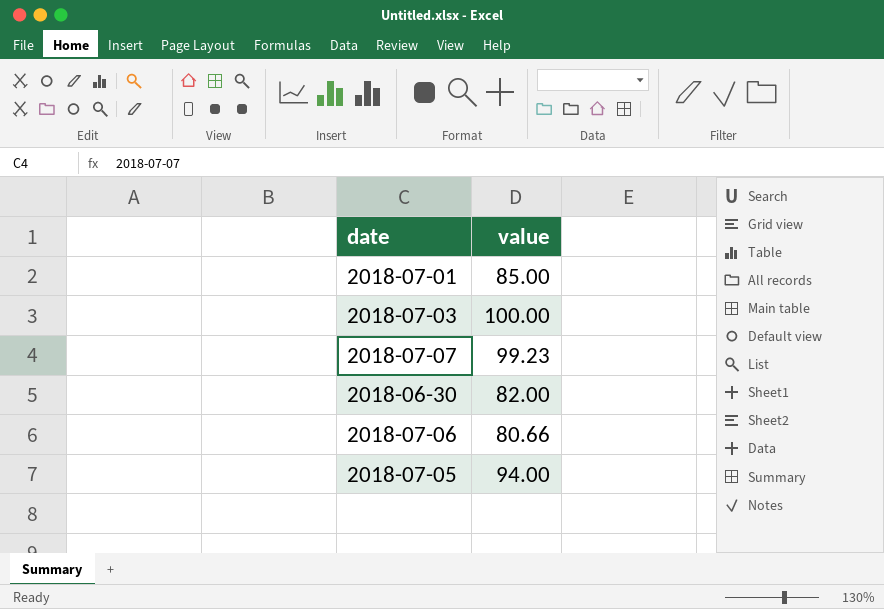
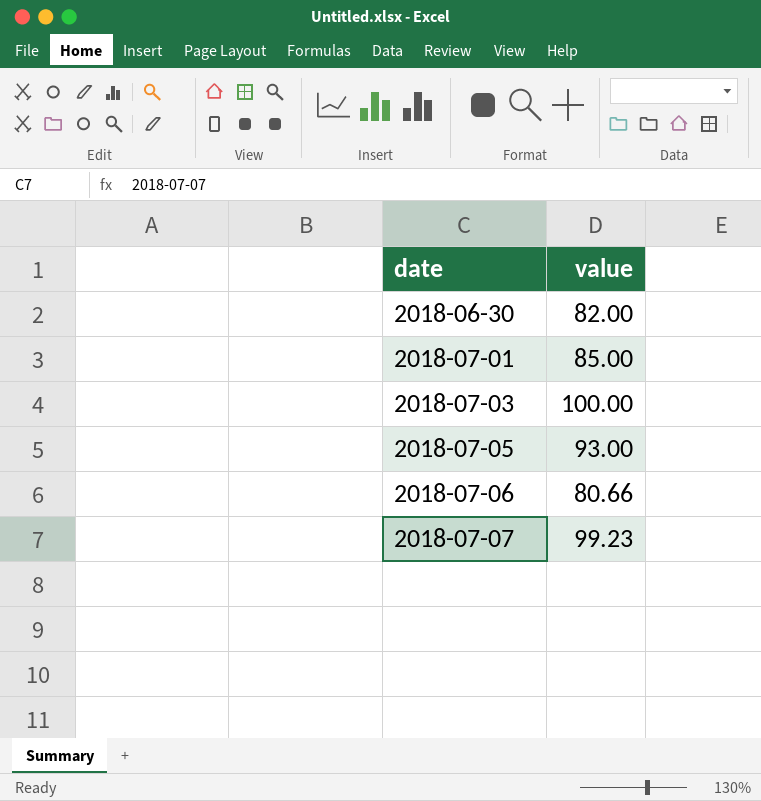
row order: none -> date ascending
2018-07-05 | value: 94.00 -> 93.00

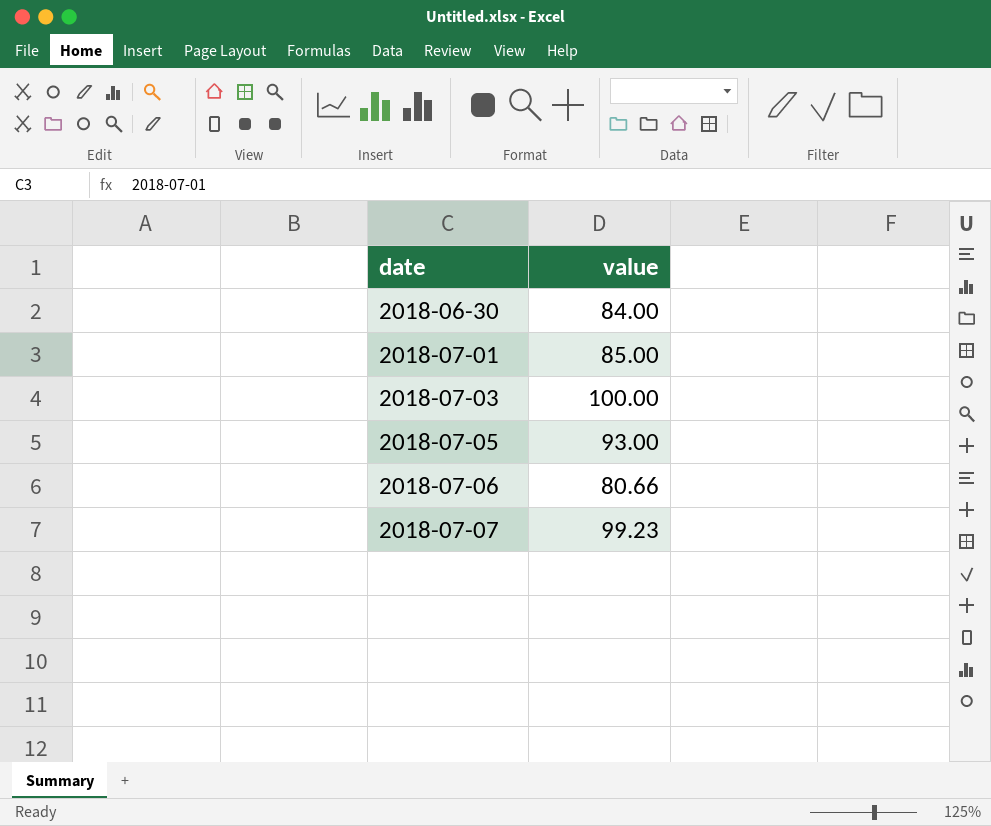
2018-06-30 | value: 82.00 -> 84.00

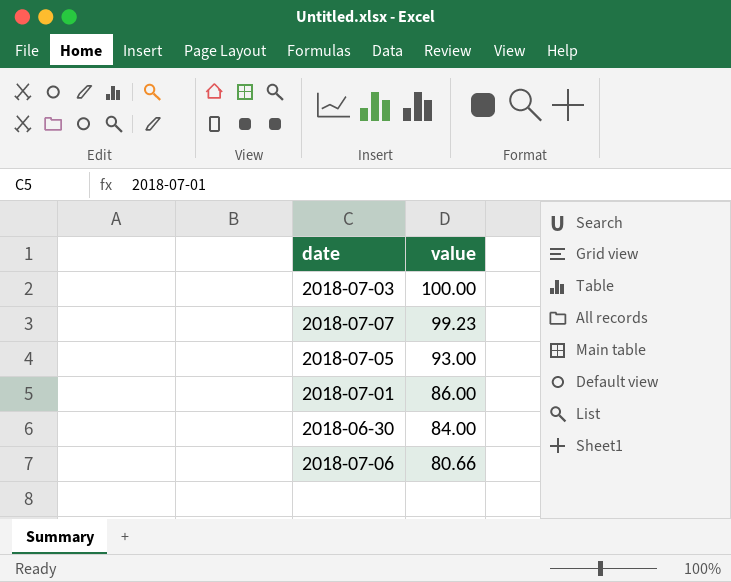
row order: date ascending -> value descending
2018-07-01 | value: 85.00 -> 86.00

